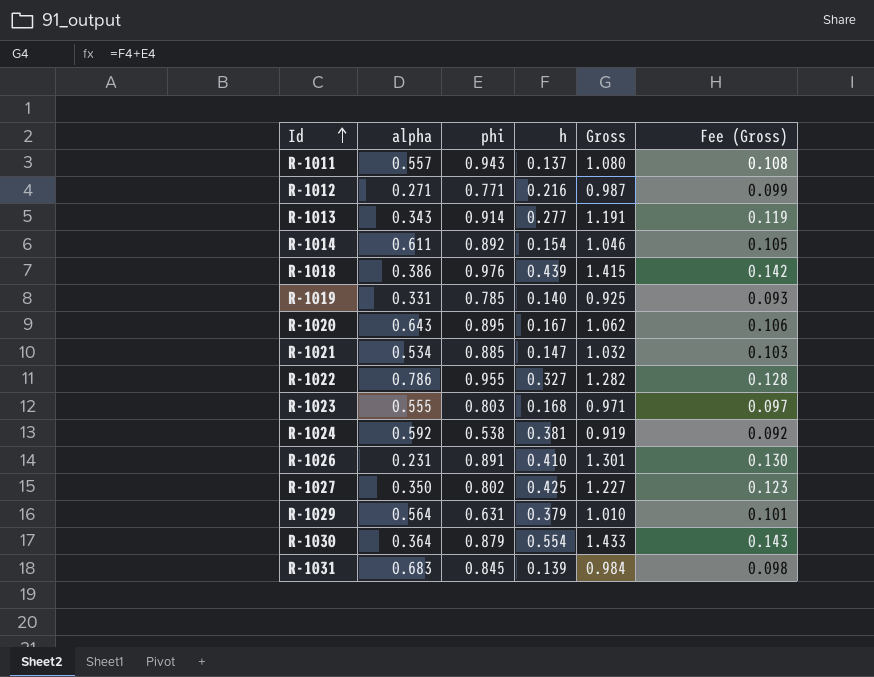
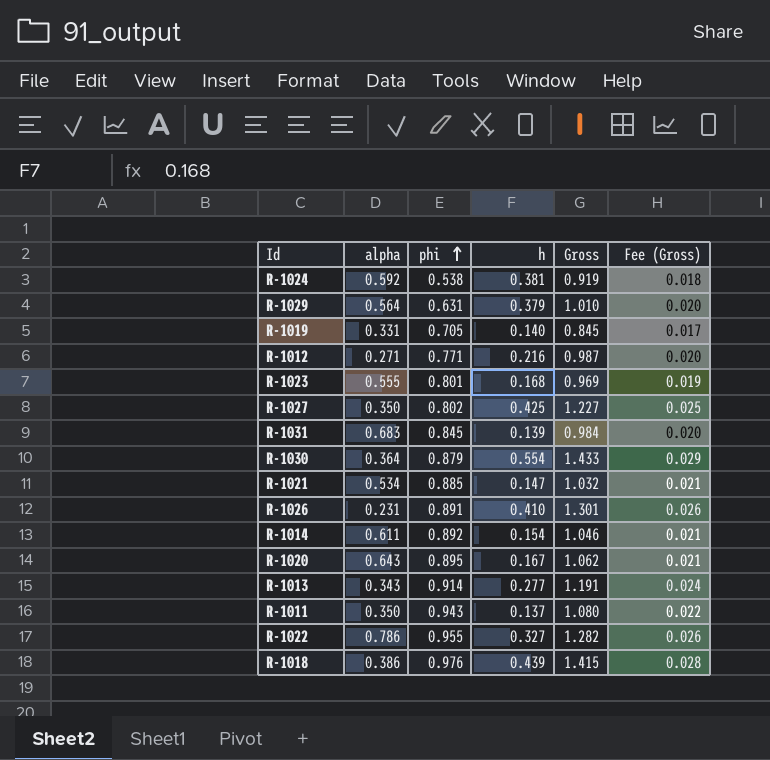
row order: Id ascending -> phi ascending
column Fee (Gross) | formula: [Gross] * 0.1 -> [Gross] * 0.02
R-1019 | phi: 0.785 -> 0.705
R-1019 | Gross: 0.925 -> 0.845
R-1023 | phi: 0.803 -> 0.801
R-1023 | Gross: 0.971 -> 0.969
R-1011 | alpha: 0.557 -> 0.350

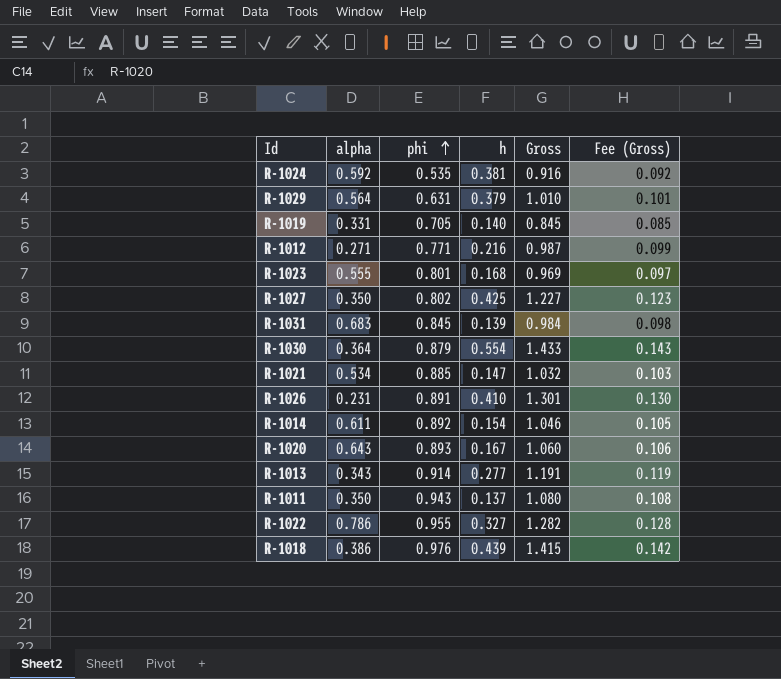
column Fee (Gross) | formula: [Gross] * 0.02 -> [Gross] * 0.1
R-1024 | phi: 0.538 -> 0.535
R-1024 | Gross: 0.919 -> 0.916
R-1020 | phi: 0.895 -> 0.893
R-1020 | Gross: 1.062 -> 1.060

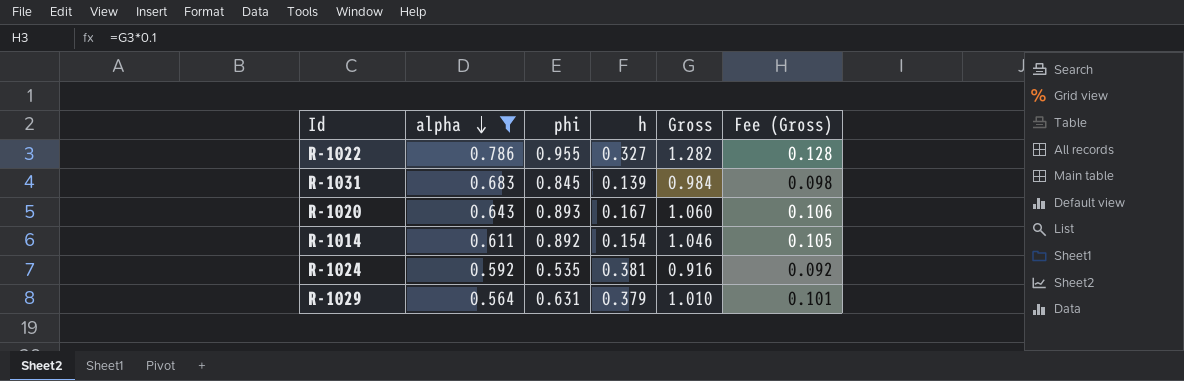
filter: none -> alpha >= 0.564
row order: phi ascending -> alpha descending

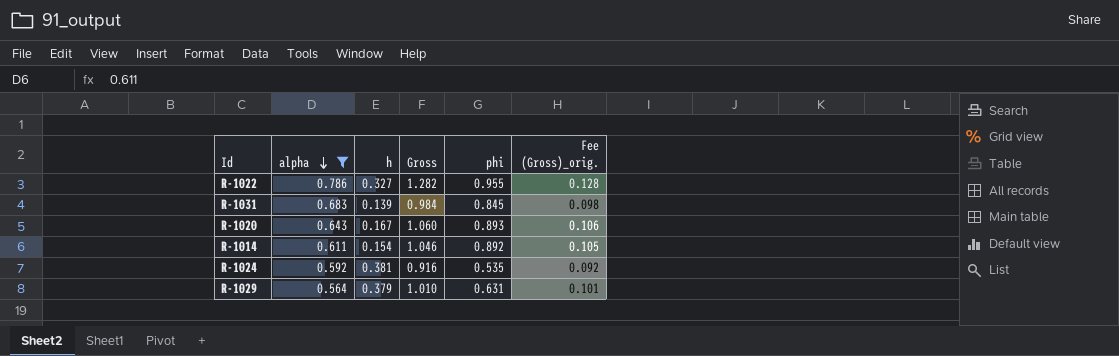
column phi | position: 3 -> 5
column name: Fee (Gross) -> Fee (Gross)_orig.

